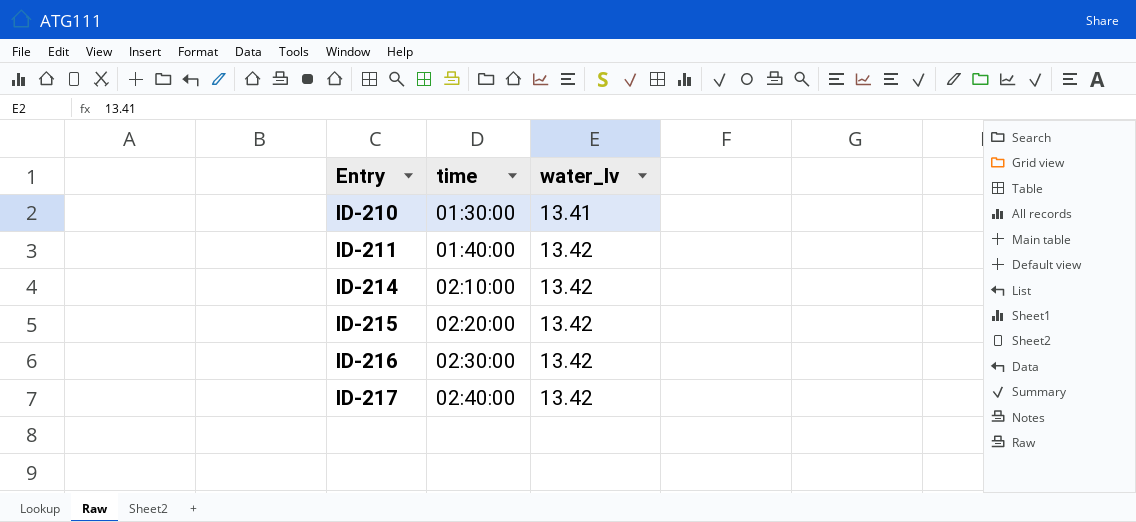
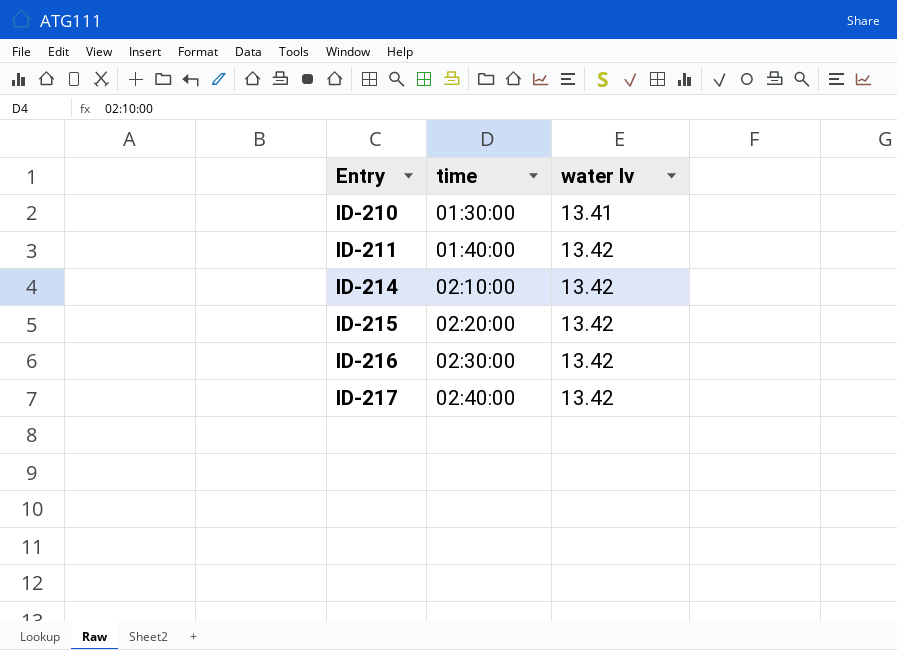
column name: water_lv -> water lv

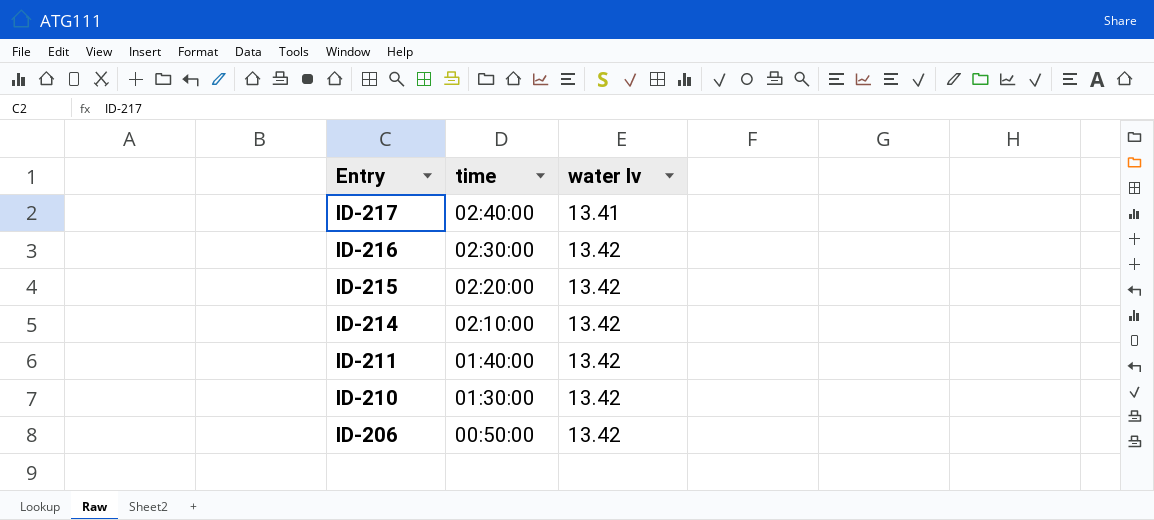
row order: Entry ascending -> Entry descending
ID-217 | water lv: 13.42 -> 13.41
ID-210 | water lv: 13.41 -> 13.42
row ID-206: none -> 00:50:00 | 13.42

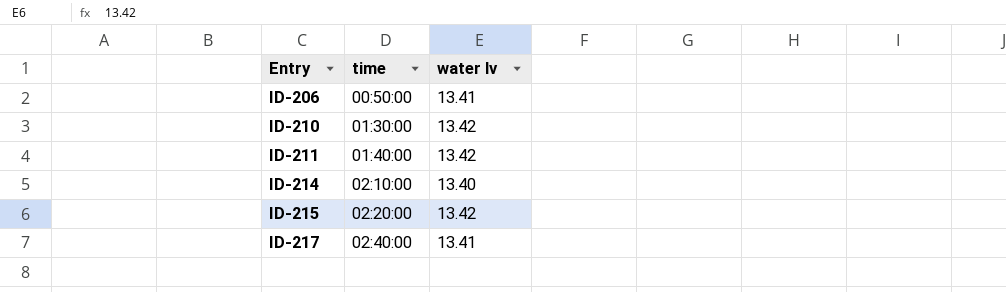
row order: Entry descending -> Entry ascending
row ID-216: 02:30:00 | 13.42 -> none
ID-206 | water lv: 13.42 -> 13.41
ID-214 | water lv: 13.42 -> 13.40

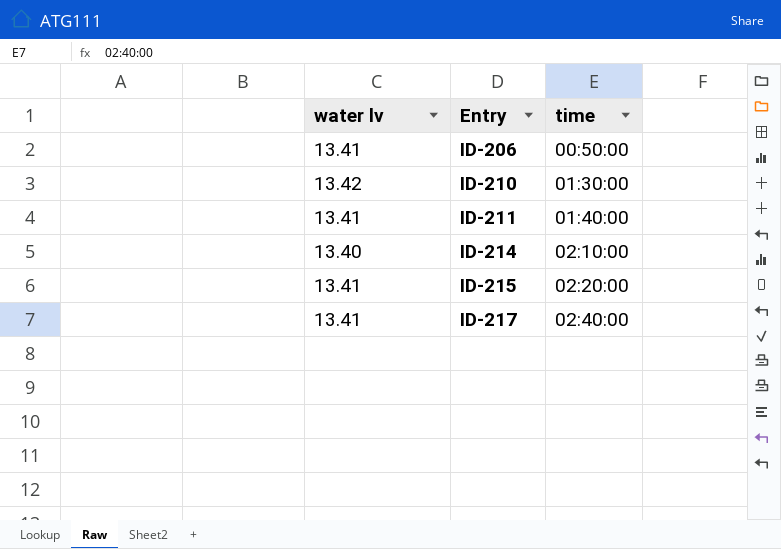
column water lv | position: 3 -> 1
ID-211 | water lv: 13.42 -> 13.41
ID-215 | water lv: 13.42 -> 13.41

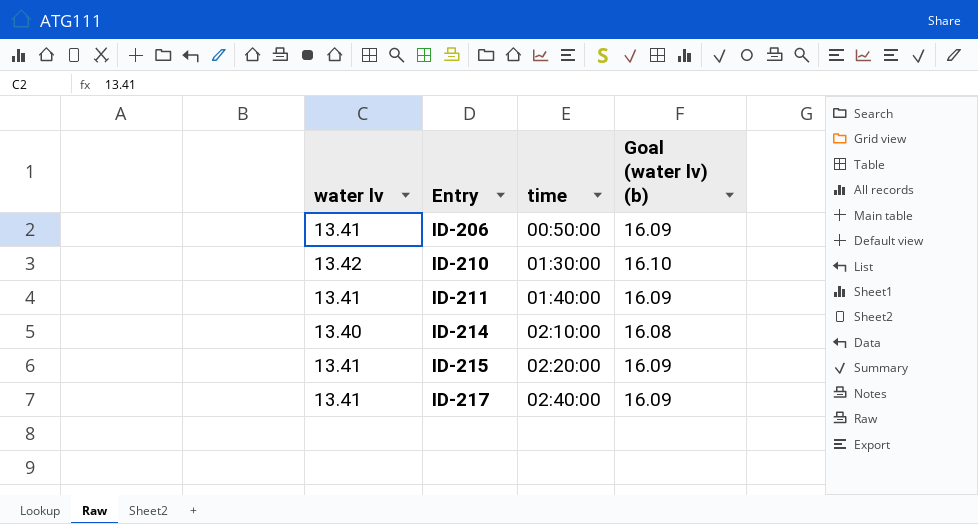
column Goal (water lv) (b) | formula: none -> [water lv] * 1.2

